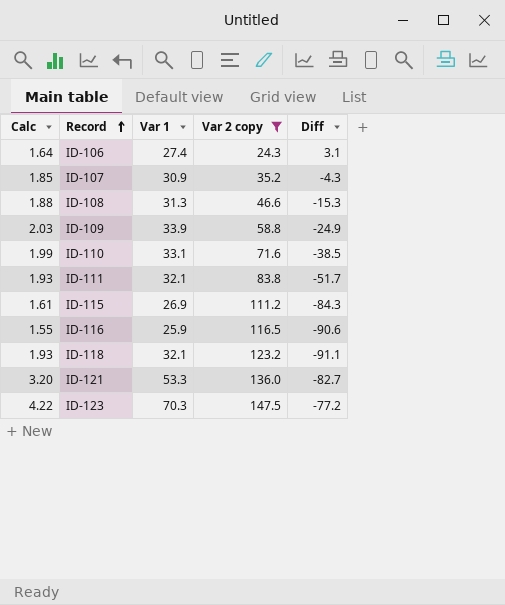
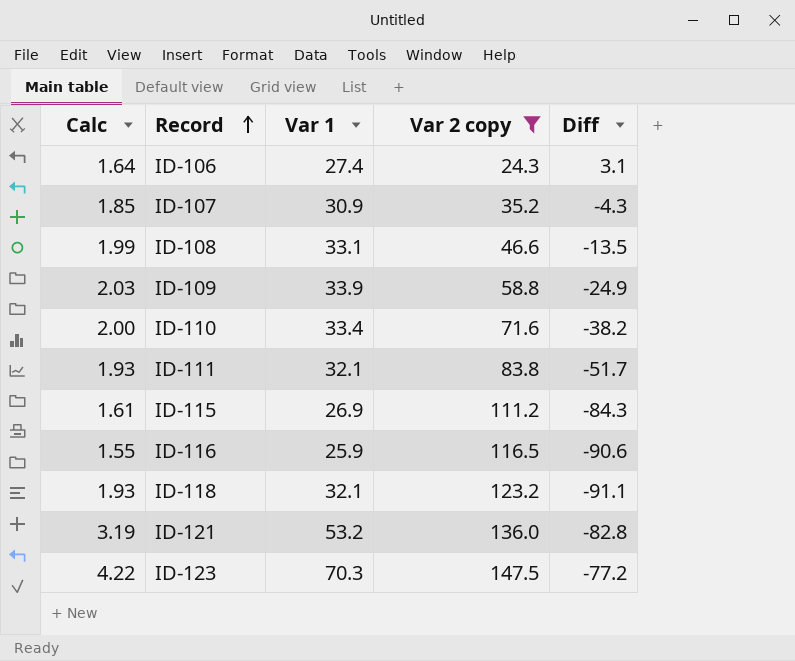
ID-108 | Calc: 1.88 -> 1.99
ID-108 | Var 1: 31.3 -> 33.1
ID-108 | Diff: -15.3 -> -13.5
ID-110 | Calc: 1.99 -> 2.00
ID-110 | Var 1: 33.1 -> 33.4
ID-110 | Diff: -38.5 -> -38.2
ID-121 | Calc: 3.20 -> 3.19
ID-121 | Var 1: 53.3 -> 53.2
ID-121 | Diff: -82.7 -> -82.8

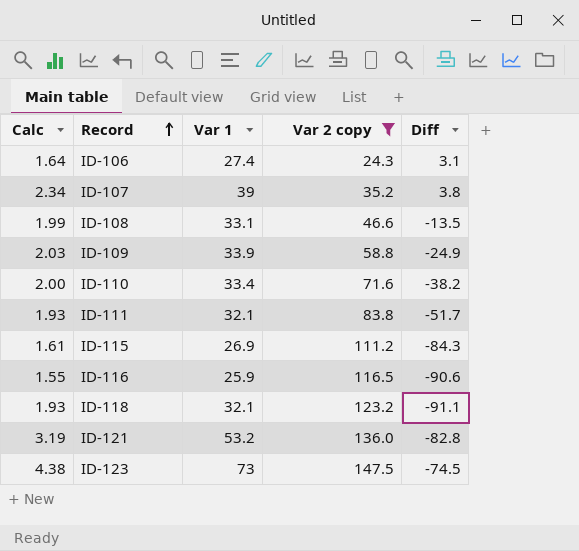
ID-107 | Calc: 1.85 -> 2.34
ID-107 | Var 1: 30.9 -> 39
ID-107 | Diff: -4.3 -> 3.8
ID-123 | Calc: 4.22 -> 4.38
ID-123 | Var 1: 70.3 -> 73
ID-123 | Diff: -77.2 -> -74.5

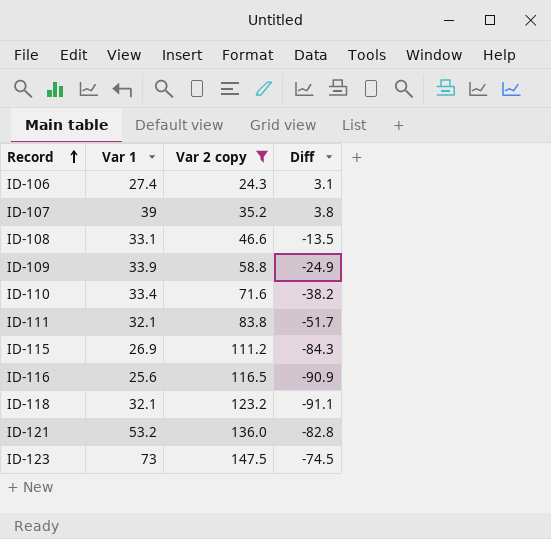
column Calc | formula: [Var 1] * 0.06 -> none
ID-116 | Var 1: 25.9 -> 25.6
ID-116 | Diff: -90.6 -> -90.9

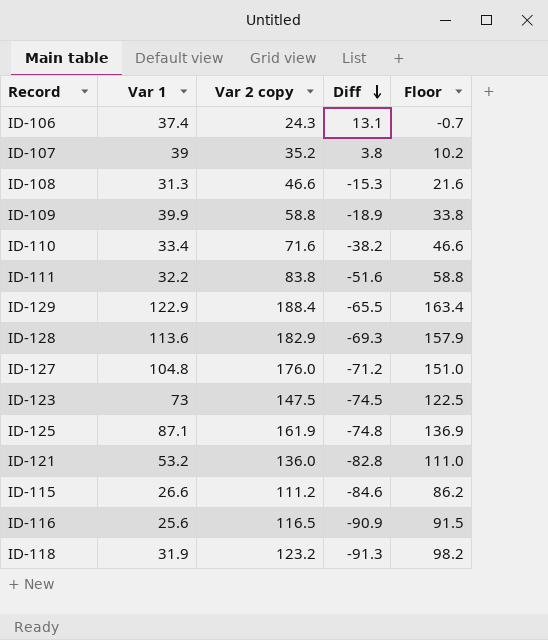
filter: Var 2 copy <= 147.5 -> none
row order: Record ascending -> Diff descending
column Floor | formula: none -> [Var 2 copy] - 25
ID-106 | Var 1: 27.4 -> 37.4
ID-106 | Diff: 3.1 -> 13.1
ID-108 | Var 1: 33.1 -> 31.3
ID-108 | Diff: -13.5 -> -15.3
ID-109 | Var 1: 33.9 -> 39.9
ID-109 | Diff: -24.9 -> -18.9
ID-111 | Var 1: 32.1 -> 32.2
ID-111 | Diff: -51.7 -> -51.6
ID-115 | Var 1: 26.9 -> 26.6
ID-115 | Diff: -84.3 -> -84.6
ID-118 | Var 1: 32.1 -> 31.9
ID-118 | Diff: -91.1 -> -91.3

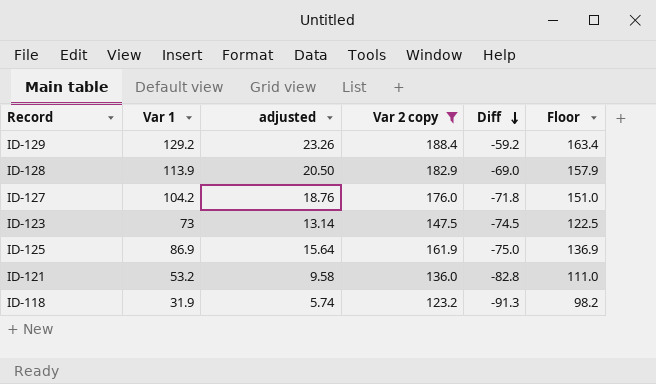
filter: none -> Var 2 copy >= 123.2
column adjusted | formula: none -> [Var 1] * 0.18
ID-129 | Var 1: 122.9 -> 129.2
ID-129 | Diff: -65.5 -> -59.2
ID-128 | Var 1: 113.6 -> 113.9
ID-128 | Diff: -69.3 -> -69.0
ID-127 | Var 1: 104.8 -> 104.2
ID-127 | Diff: -71.2 -> -71.8
ID-125 | Var 1: 87.1 -> 86.9
ID-125 | Diff: -74.8 -> -75.0

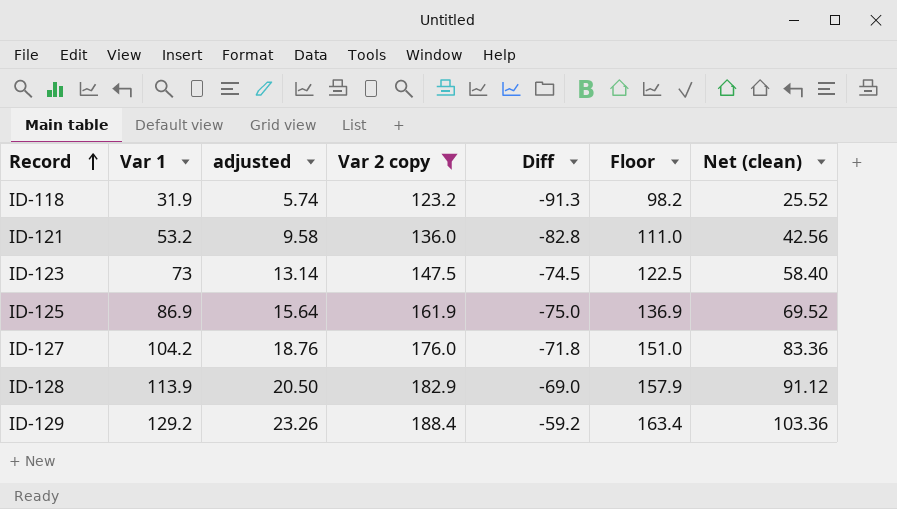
row order: Diff descending -> Record ascending
column Net (clean) | formula: none -> [Var 1] * 0.8

